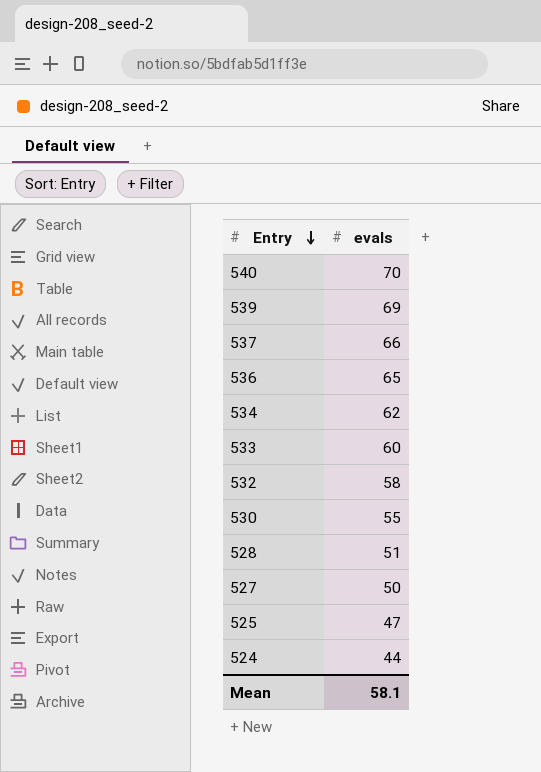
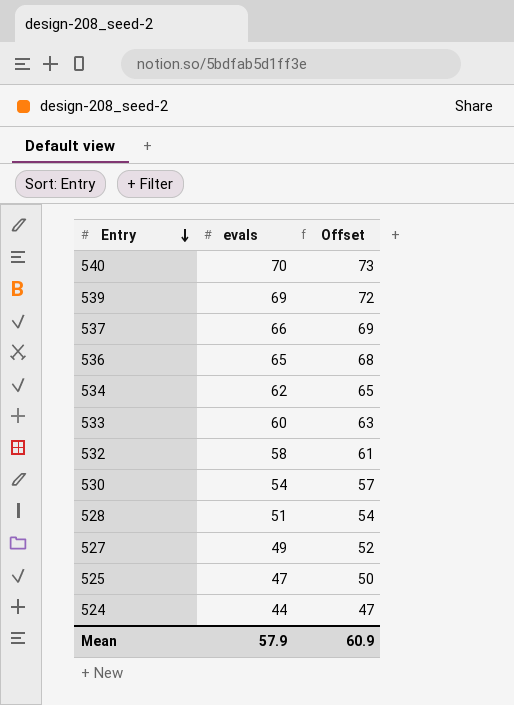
column Offset | formula: none -> [evals] + 3
530 | evals: 55 -> 54
527 | evals: 50 -> 49
Mean | evals: 58.1 -> 57.9

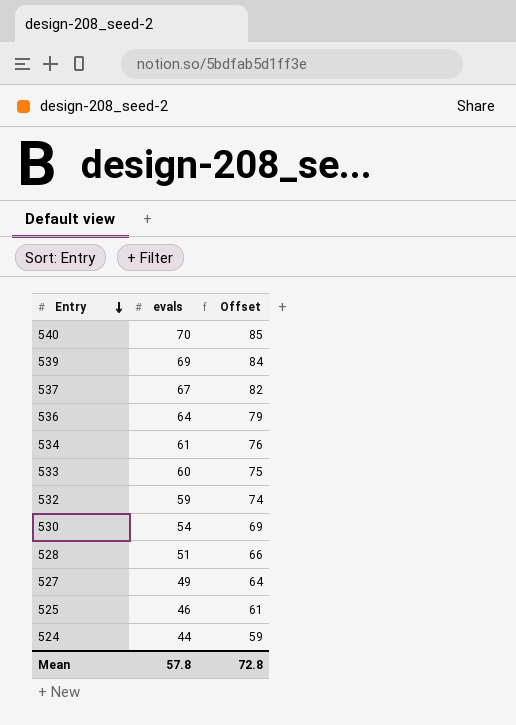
column Offset | formula: [evals] + 3 -> [evals] + 15
537 | evals: 66 -> 67
536 | evals: 65 -> 64
534 | evals: 62 -> 61
532 | evals: 58 -> 59
525 | evals: 47 -> 46
Mean | evals: 57.9 -> 57.8
Mean | Offset: 60.9 -> 72.8

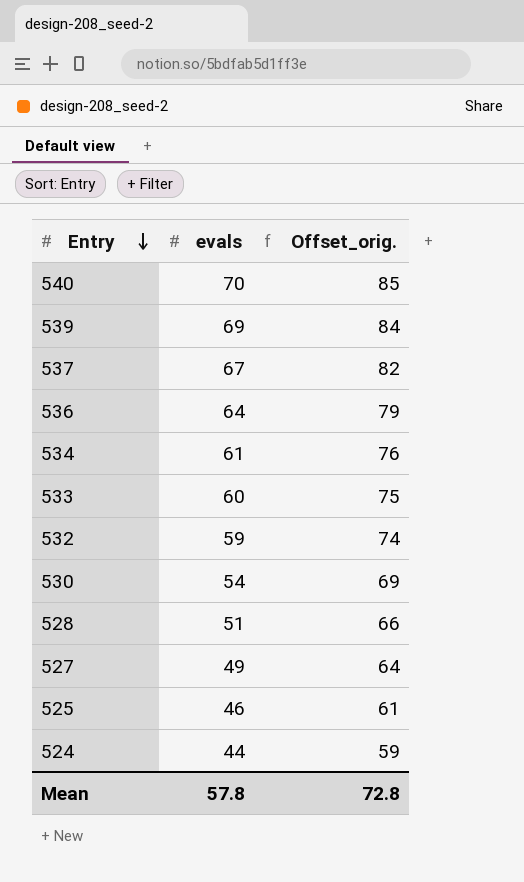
column name: Offset -> Offset_orig.

